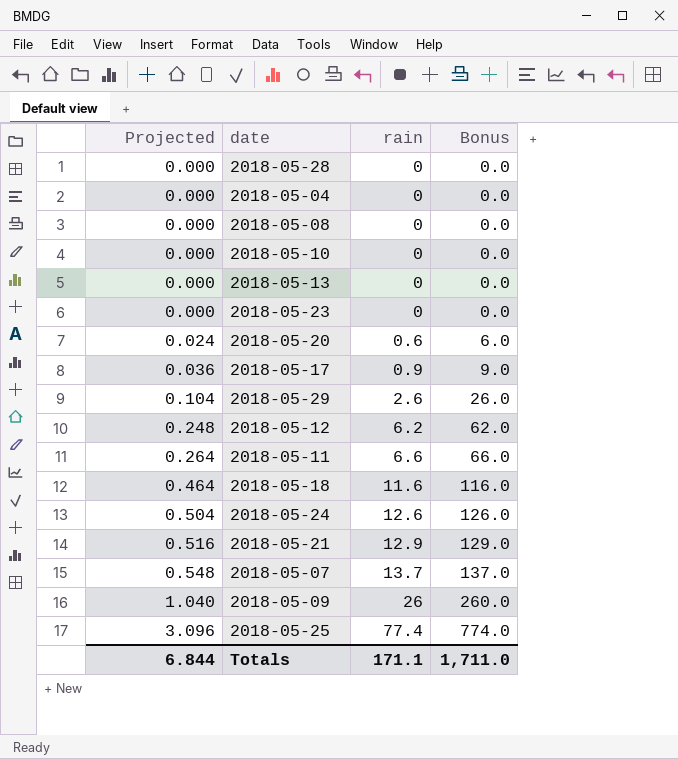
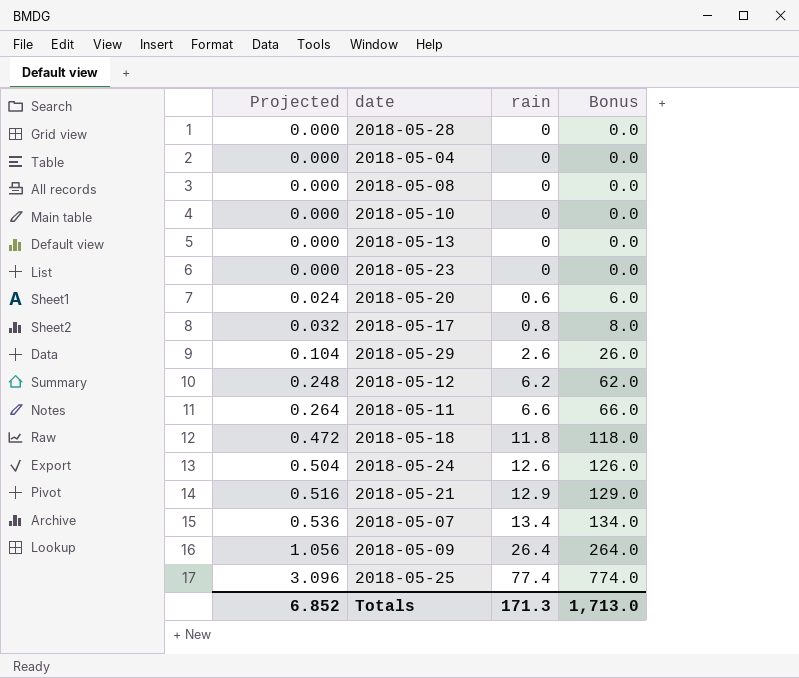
2018-05-17 | Projected: 0.036 -> 0.032
2018-05-17 | rain: 0.9 -> 0.8
2018-05-17 | Bonus: 9.0 -> 8.0
2018-05-18 | Projected: 0.464 -> 0.472
2018-05-18 | rain: 11.6 -> 11.8
2018-05-18 | Bonus: 116.0 -> 118.0
2018-05-07 | Projected: 0.548 -> 0.536
2018-05-07 | rain: 13.7 -> 13.4
2018-05-07 | Bonus: 137.0 -> 134.0
2018-05-09 | Projected: 1.040 -> 1.056
2018-05-09 | rain: 26 -> 26.4
2018-05-09 | Bonus: 260.0 -> 264.0
Totals | Projected: 6.844 -> 6.852
Totals | rain: 171.1 -> 171.3
Totals | Bonus: 1,711.0 -> 1,713.0

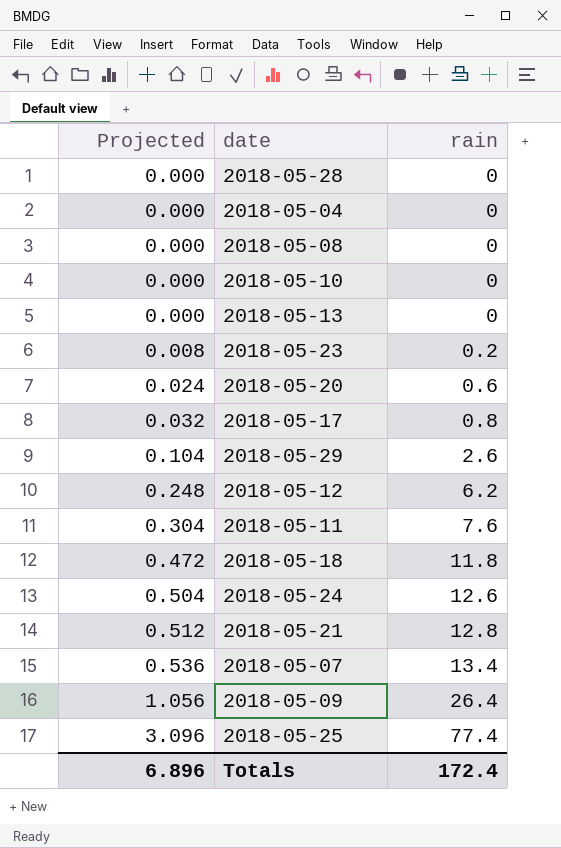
column Bonus | formula: [rain] * 10 -> none
2018-05-23 | Projected: 0.000 -> 0.008
2018-05-23 | rain: 0 -> 0.2
2018-05-11 | Projected: 0.264 -> 0.304
2018-05-11 | rain: 6.6 -> 7.6
2018-05-21 | Projected: 0.516 -> 0.512
2018-05-21 | rain: 12.9 -> 12.8
Totals | Projected: 6.852 -> 6.896
Totals | rain: 171.3 -> 172.4

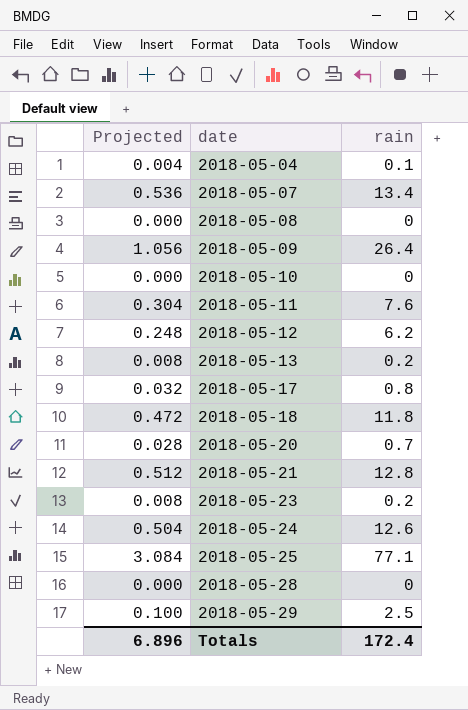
row order: Projected ascending -> date ascending
2018-05-04 | Projected: 0.000 -> 0.004
2018-05-04 | rain: 0 -> 0.1
2018-05-13 | Projected: 0.000 -> 0.008
2018-05-13 | rain: 0 -> 0.2
2018-05-20 | Projected: 0.024 -> 0.028
2018-05-20 | rain: 0.6 -> 0.7
2018-05-25 | Projected: 3.096 -> 3.084
2018-05-25 | rain: 77.4 -> 77.1
2018-05-29 | Projected: 0.104 -> 0.100
2018-05-29 | rain: 2.6 -> 2.5

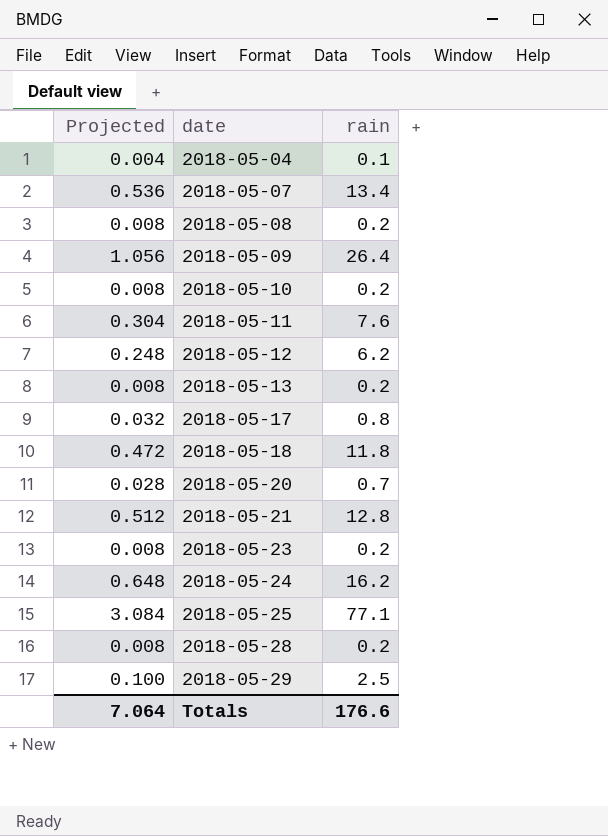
2018-05-08 | Projected: 0.000 -> 0.008
2018-05-08 | rain: 0 -> 0.2
2018-05-10 | Projected: 0.000 -> 0.008
2018-05-10 | rain: 0 -> 0.2
2018-05-24 | Projected: 0.504 -> 0.648
2018-05-24 | rain: 12.6 -> 16.2
2018-05-28 | Projected: 0.000 -> 0.008
2018-05-28 | rain: 0 -> 0.2
Totals | Projected: 6.896 -> 7.064
Totals | rain: 172.4 -> 176.6

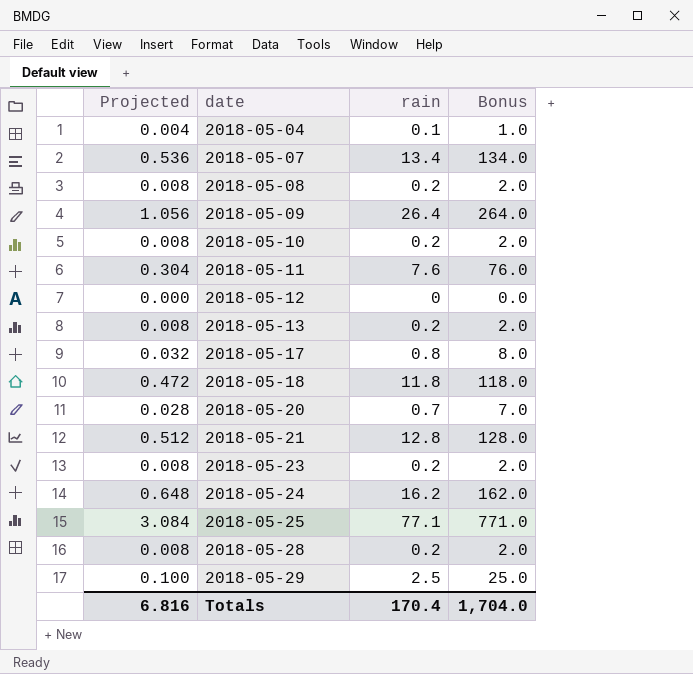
column Bonus | formula: none -> [rain] * 10
2018-05-12 | Projected: 0.248 -> 0.000
2018-05-12 | rain: 6.2 -> 0
Totals | Projected: 7.064 -> 6.816
Totals | rain: 176.6 -> 170.4

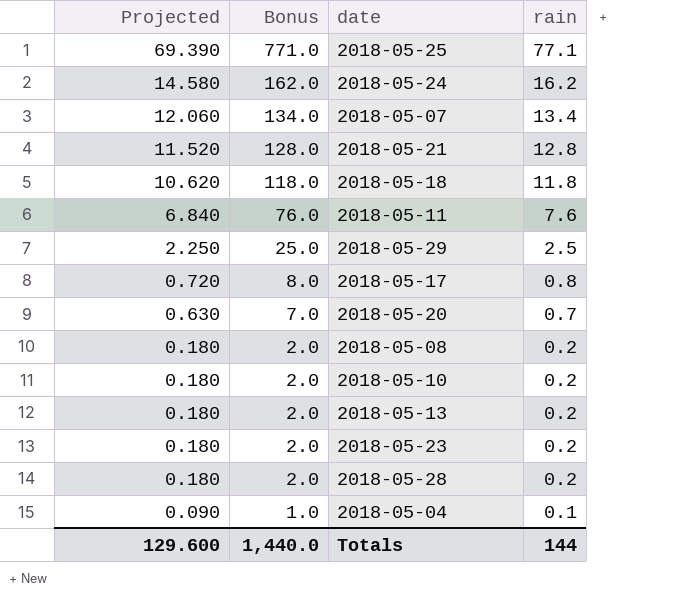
row order: date ascending -> Projected descending
column Projected | formula: [rain] * 0.04 -> [rain] * 0.9
column Bonus | position: 4 -> 2
row 2018-05-09: 1.056 | 26.4 | 264.0 -> none
row 2018-05-12: 0.000 | 0 | 0.0 -> none
Totals | Projected: 6.816 -> 129.600
Totals | Bonus: 1,704.0 -> 1,440.0
Totals | rain: 170.4 -> 144

